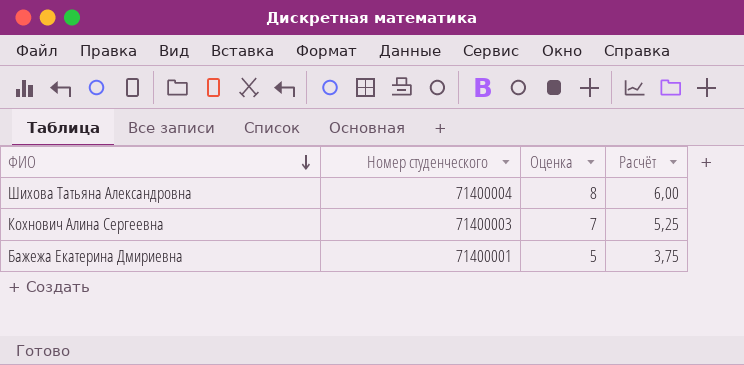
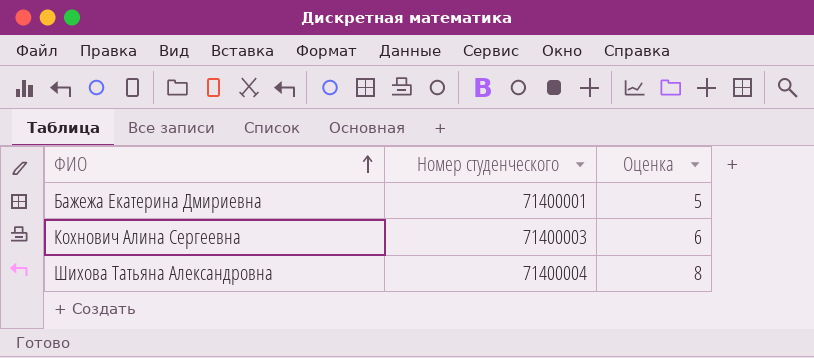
row order: ФИО descending -> ФИО ascending
column Расчёт | formula: [Оценка] * 0,75 -> none
Кохнович Алина Сергеевна | Оценка: 7 -> 6

